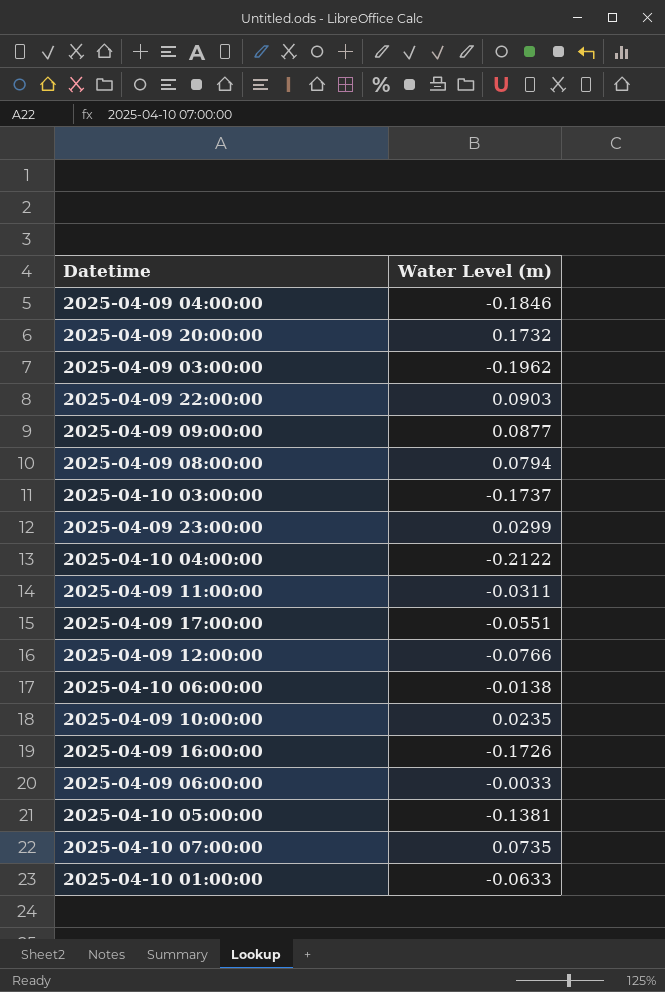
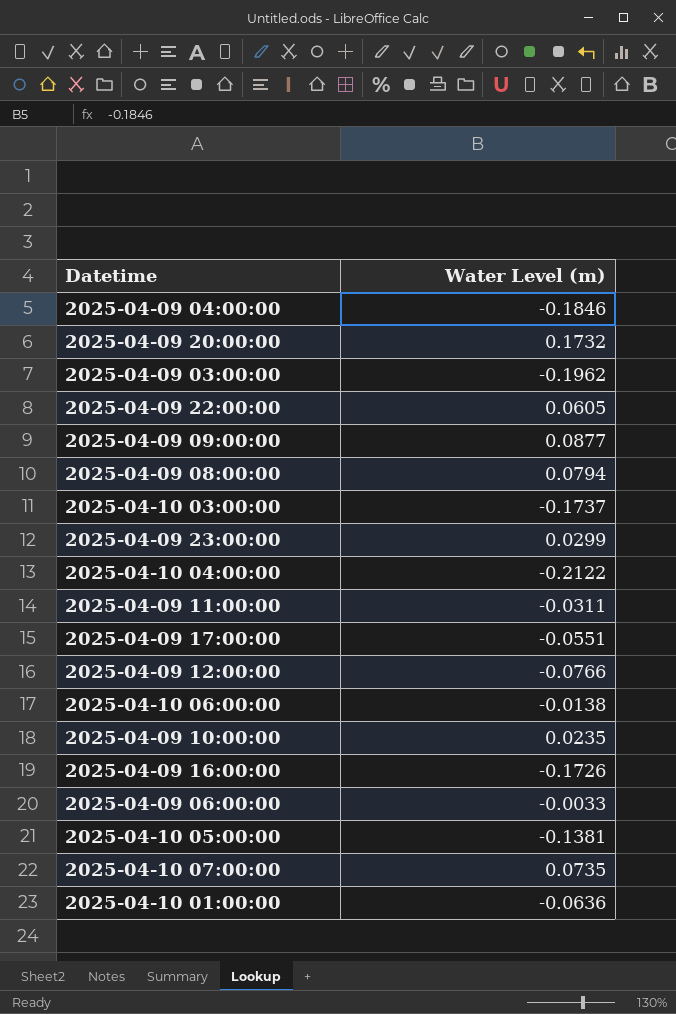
2025-04-09 22:00:00 | Water Level (m): 0.0903 -> 0.0605
2025-04-10 01:00:00 | Water Level (m): -0.0633 -> -0.0636

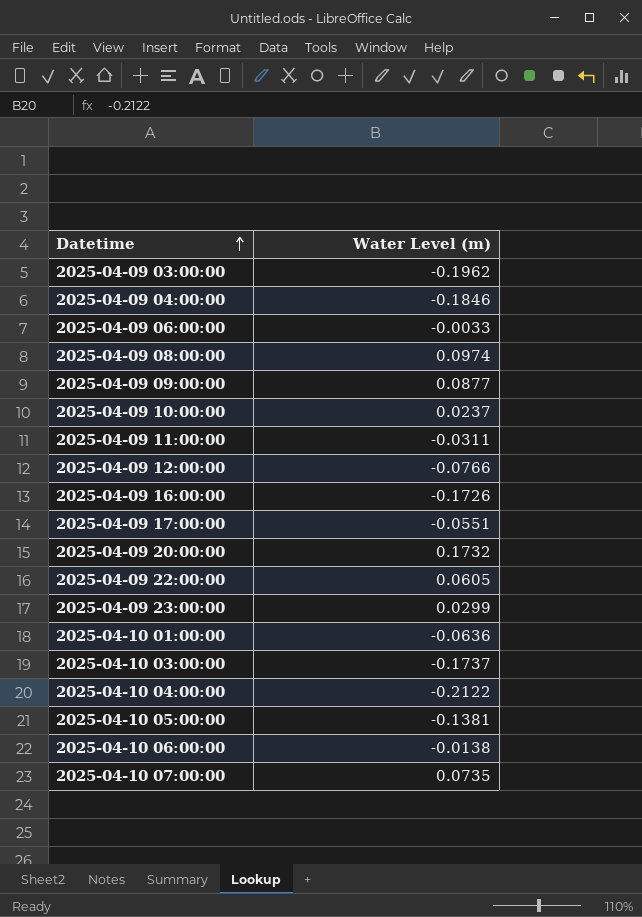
row order: none -> Datetime ascending
2025-04-09 08:00:00 | Water Level (m): 0.0794 -> 0.0974
2025-04-09 10:00:00 | Water Level (m): 0.0235 -> 0.0237

